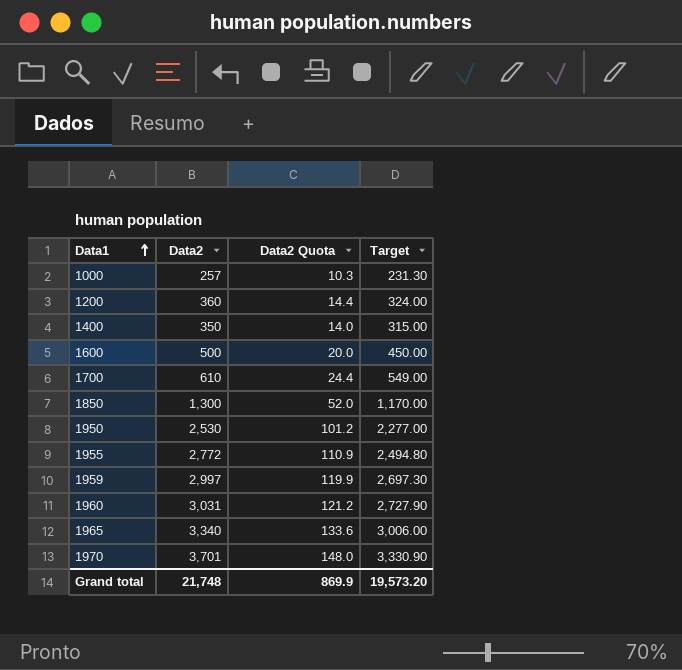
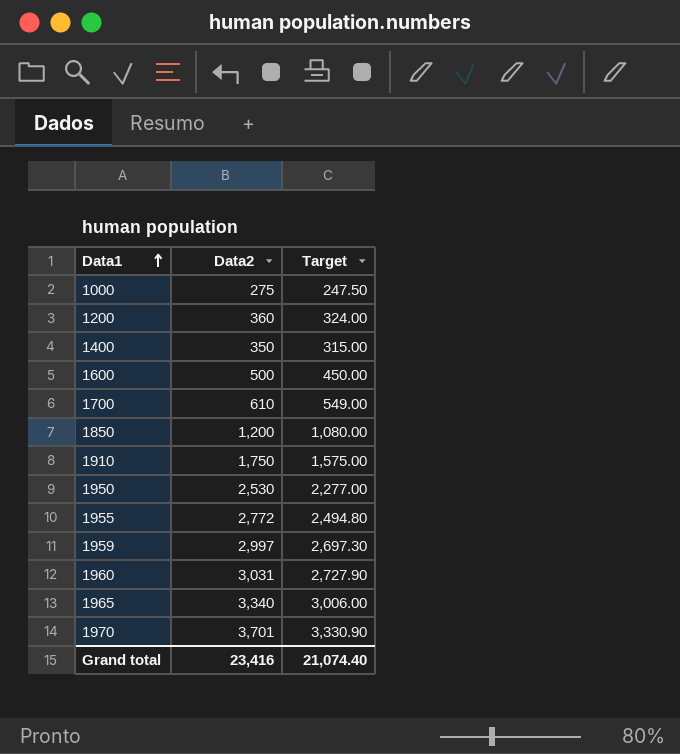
column Data2 Quota | formula: [Data2] * 0.04 -> none
1000 | Data2: 257 -> 275
1000 | Target: 231.30 -> 247.50
1850 | Data2: 1,300 -> 1,200
1850 | Target: 1,170.00 -> 1,080.00
row 1910: none -> 1,750 | 1,575.00
Grand total | Data2: 21,748 -> 23,416
Grand total | Target: 19,573.20 -> 21,074.40

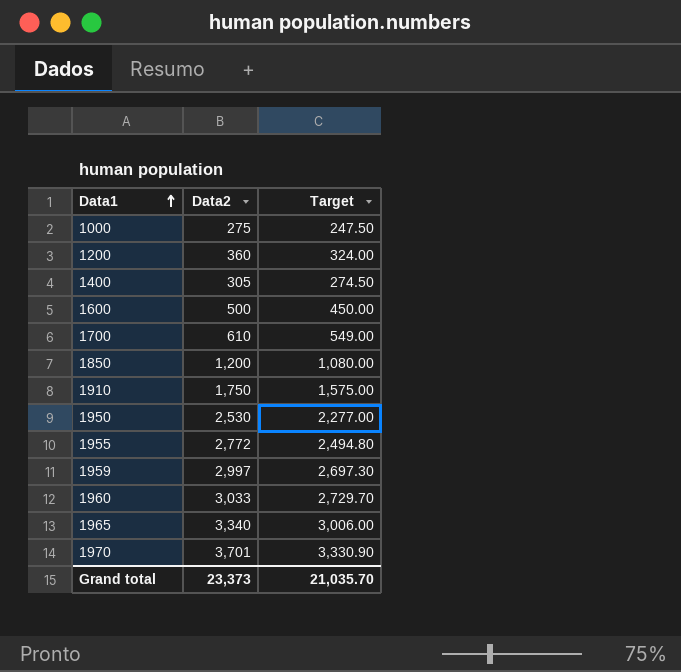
1400 | Data2: 350 -> 305
1400 | Target: 315.00 -> 274.50
1960 | Data2: 3,031 -> 3,033
1960 | Target: 2,727.90 -> 2,729.70
Grand total | Data2: 23,416 -> 23,373
Grand total | Target: 21,074.40 -> 21,035.70

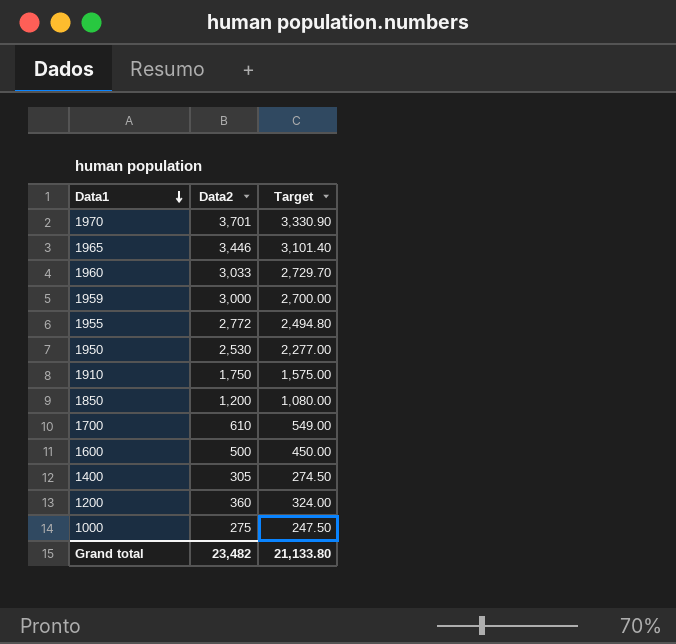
row order: Data1 ascending -> Data1 descending
1965 | Data2: 3,340 -> 3,446
1965 | Target: 3,006.00 -> 3,101.40
1959 | Data2: 2,997 -> 3,000
1959 | Target: 2,697.30 -> 2,700.00
Grand total | Data2: 23,373 -> 23,482
Grand total | Target: 21,035.70 -> 21,133.80

